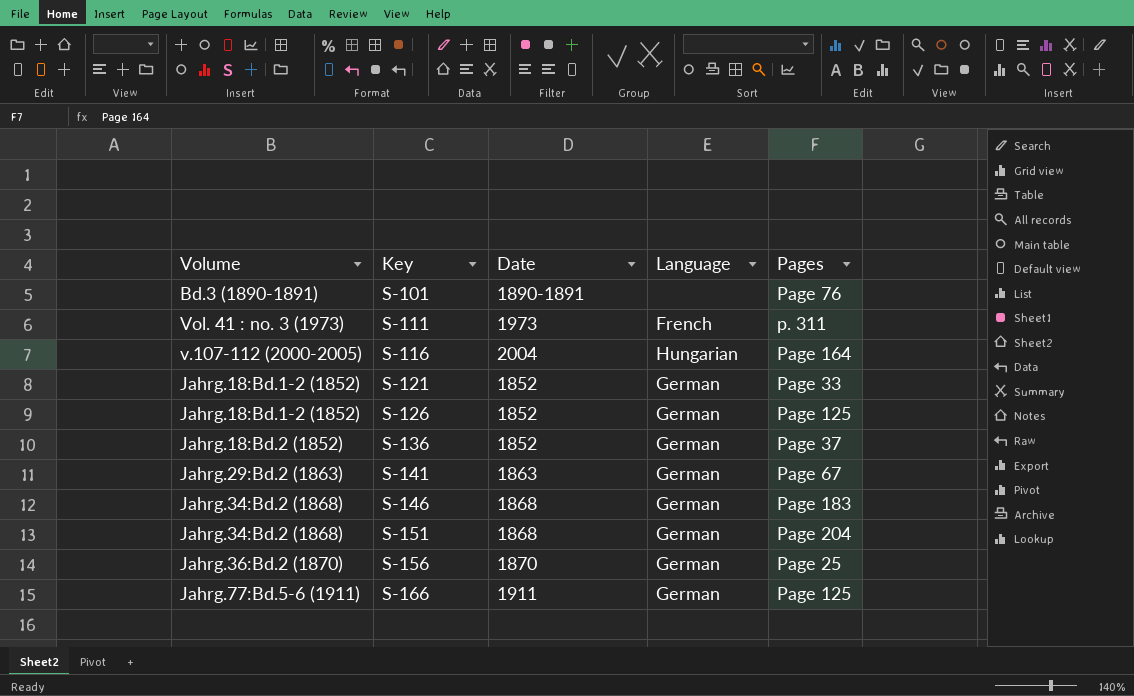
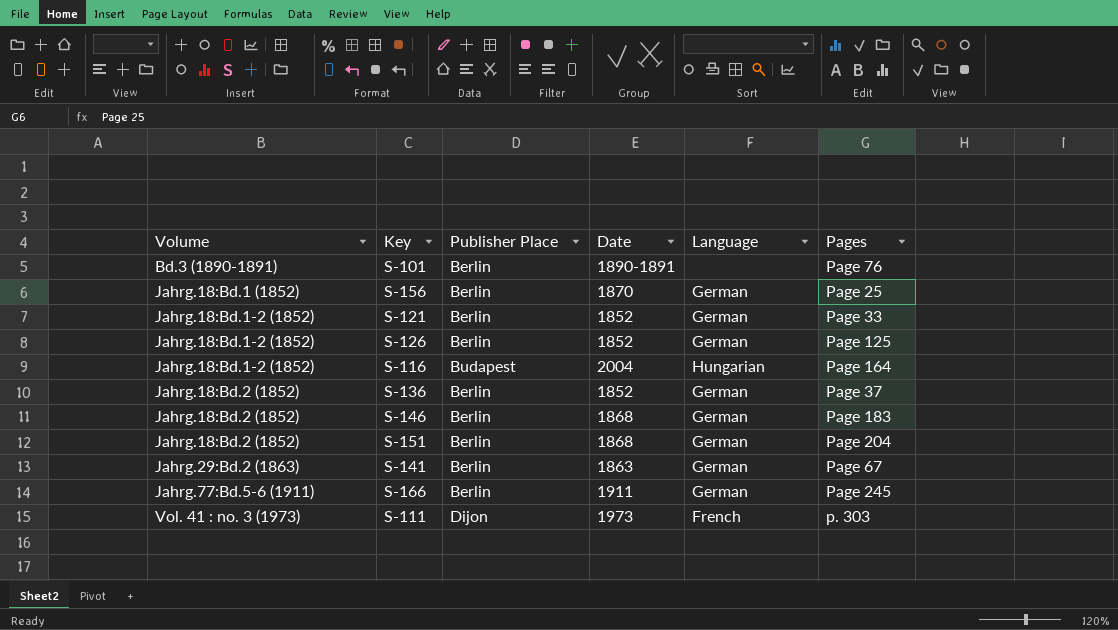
row order: Key ascending -> Volume ascending
column Publisher Place | position: none -> 3
S-156 | Volume: Jahrg.36:Bd.2 (1870) -> Jahrg.18:Bd.1 (1852)
S-116 | Volume: v.107-112 (2000-2005) -> Jahrg.18:Bd.1-2 (1852)
S-146 | Volume: Jahrg.34:Bd.2 (1868) -> Jahrg.18:Bd.2 (1852)
S-151 | Volume: Jahrg.34:Bd.2 (1868) -> Jahrg.18:Bd.2 (1852)
S-166 | Pages: Page 125 -> Page 245
S-111 | Pages: p. 311 -> p. 303

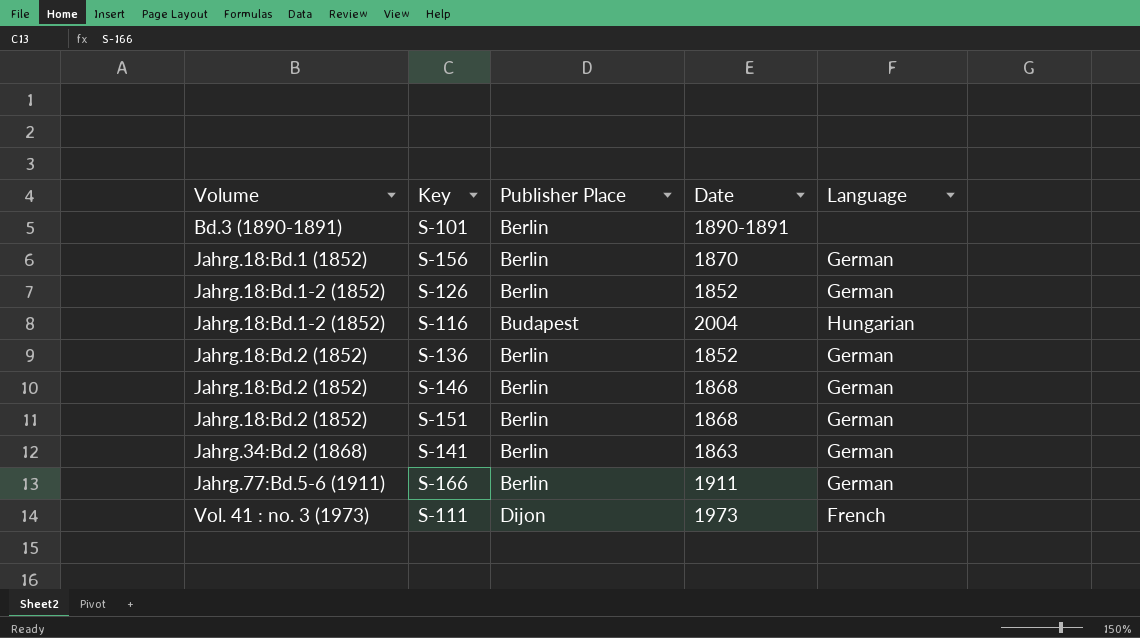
column Pages | position: 6 -> none
row S-121: Jahrg.18:Bd.1-2 (1852) | Berlin | 1852 | German | Page 33 -> none
S-141 | Volume: Jahrg.29:Bd.2 (1863) -> Jahrg.34:Bd.2 (1868)

